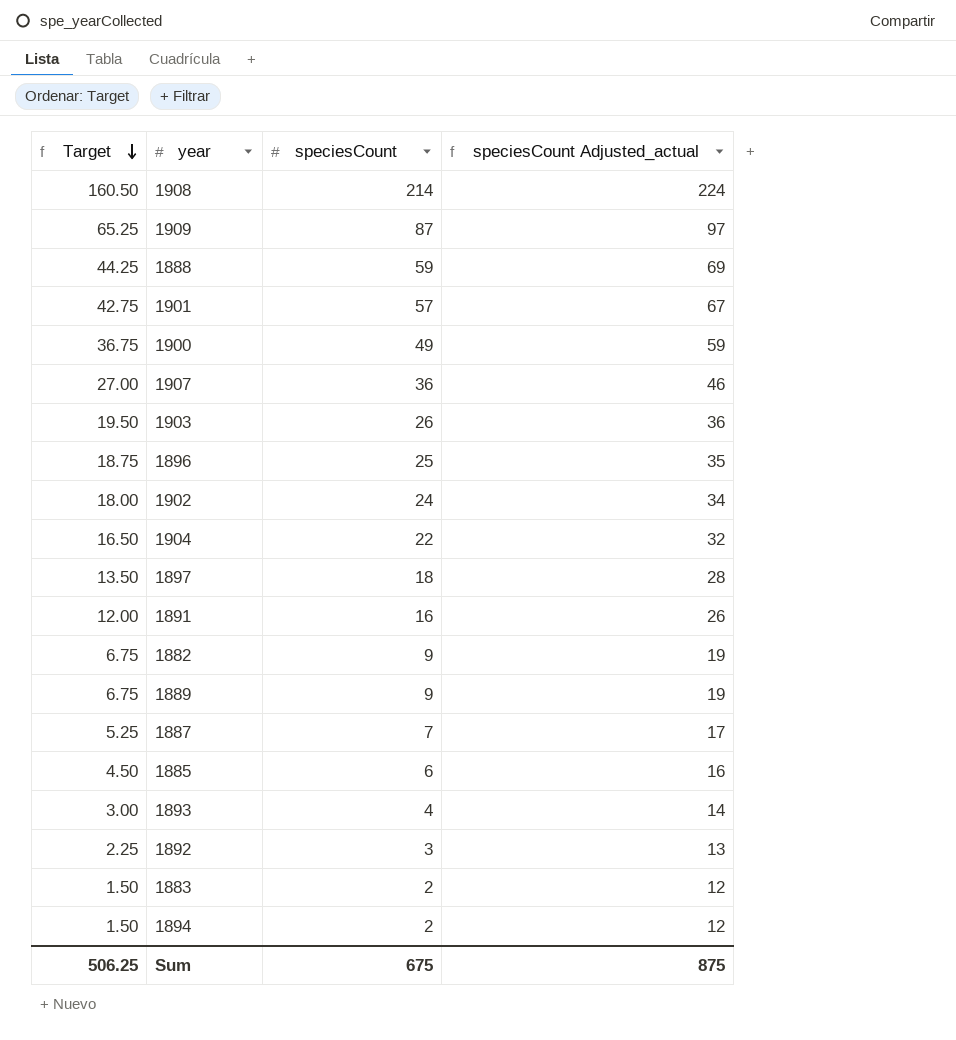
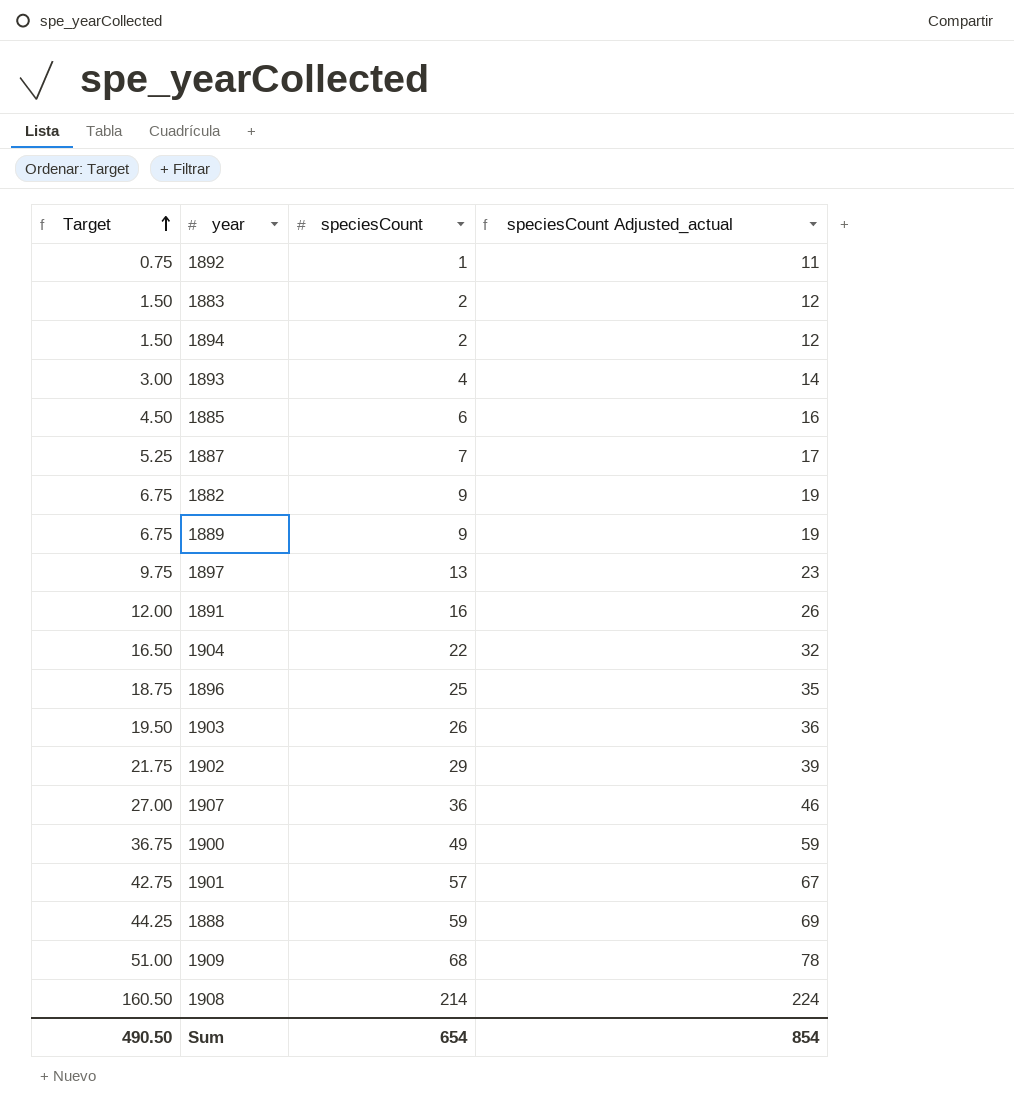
row order: Target descending -> Target ascending
1892 | Target: 2.25 -> 0.75
1892 | speciesCount: 3 -> 1
1892 | speciesCount Adjusted_actual: 13 -> 11
1897 | Target: 13.50 -> 9.75
1897 | speciesCount: 18 -> 13
1897 | speciesCount Adjusted_actual: 28 -> 23
1902 | Target: 18.00 -> 21.75
1902 | speciesCount: 24 -> 29
1902 | speciesCount Adjusted_actual: 34 -> 39
1909 | Target: 65.25 -> 51.00
1909 | speciesCount: 87 -> 68
1909 | speciesCount Adjusted_actual: 97 -> 78
Sum | Target: 506.25 -> 490.50
Sum | speciesCount: 675 -> 654
Sum | speciesCount Adjusted_actual: 875 -> 854

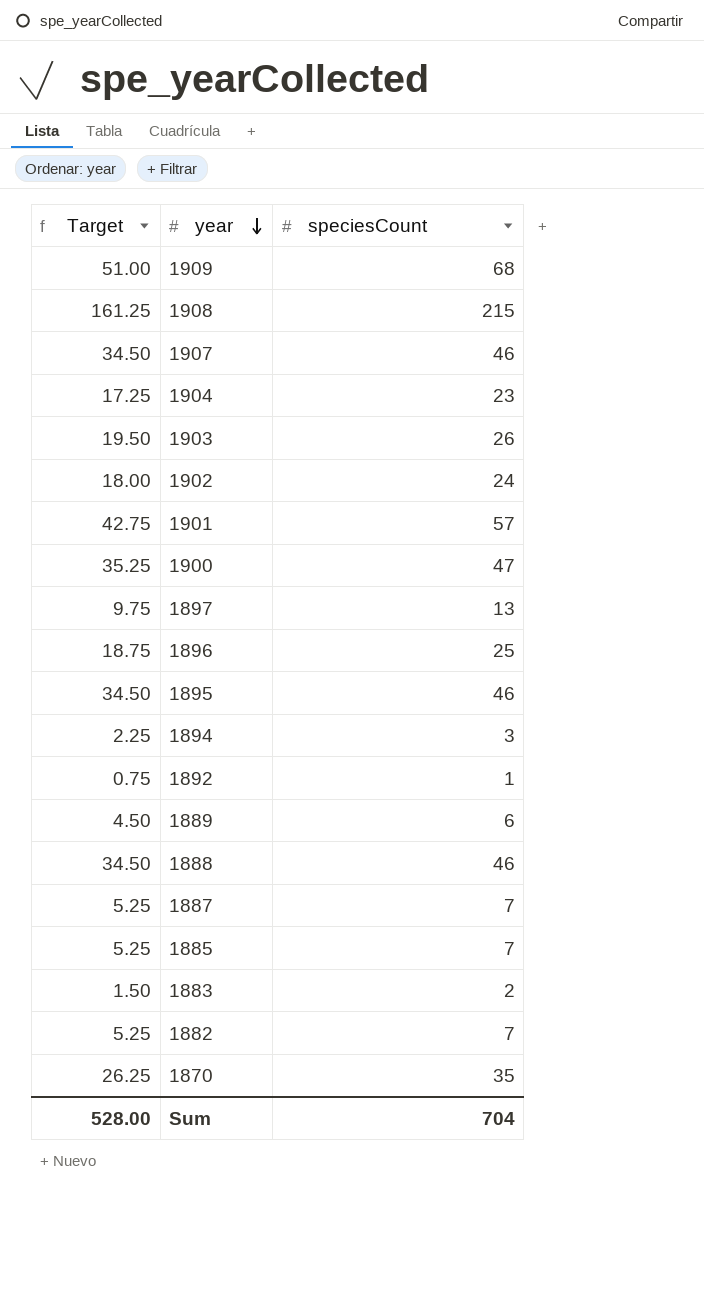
row order: Target ascending -> year descending
column speciesCount Adjusted_actual | formula: [speciesCount] + 10 -> none
row 1893: 3.00 | 4 | 14 -> none
row 1891: 12.00 | 16 | 26 -> none
1908 | Target: 160.50 -> 161.25
1908 | speciesCount: 214 -> 215
1907 | Target: 27.00 -> 34.50
1907 | speciesCount: 36 -> 46
1904 | Target: 16.50 -> 17.25
1904 | speciesCount: 22 -> 23
1902 | Target: 21.75 -> 18.00
1902 | speciesCount: 29 -> 24
1900 | Target: 36.75 -> 35.25
1900 | speciesCount: 49 -> 47
row 1895: none -> 34.50 | 46
1894 | Target: 1.50 -> 2.25
1894 | speciesCount: 2 -> 3
1889 | Target: 6.75 -> 4.50
1889 | speciesCount: 9 -> 6
1888 | Target: 44.25 -> 34.50
1888 | speciesCount: 59 -> 46
1885 | Target: 4.50 -> 5.25
1885 | speciesCount: 6 -> 7
1882 | Target: 6.75 -> 5.25
1882 | speciesCount: 9 -> 7
row 1870: none -> 26.25 | 35
Sum | Target: 490.50 -> 528.00
Sum | speciesCount: 654 -> 704

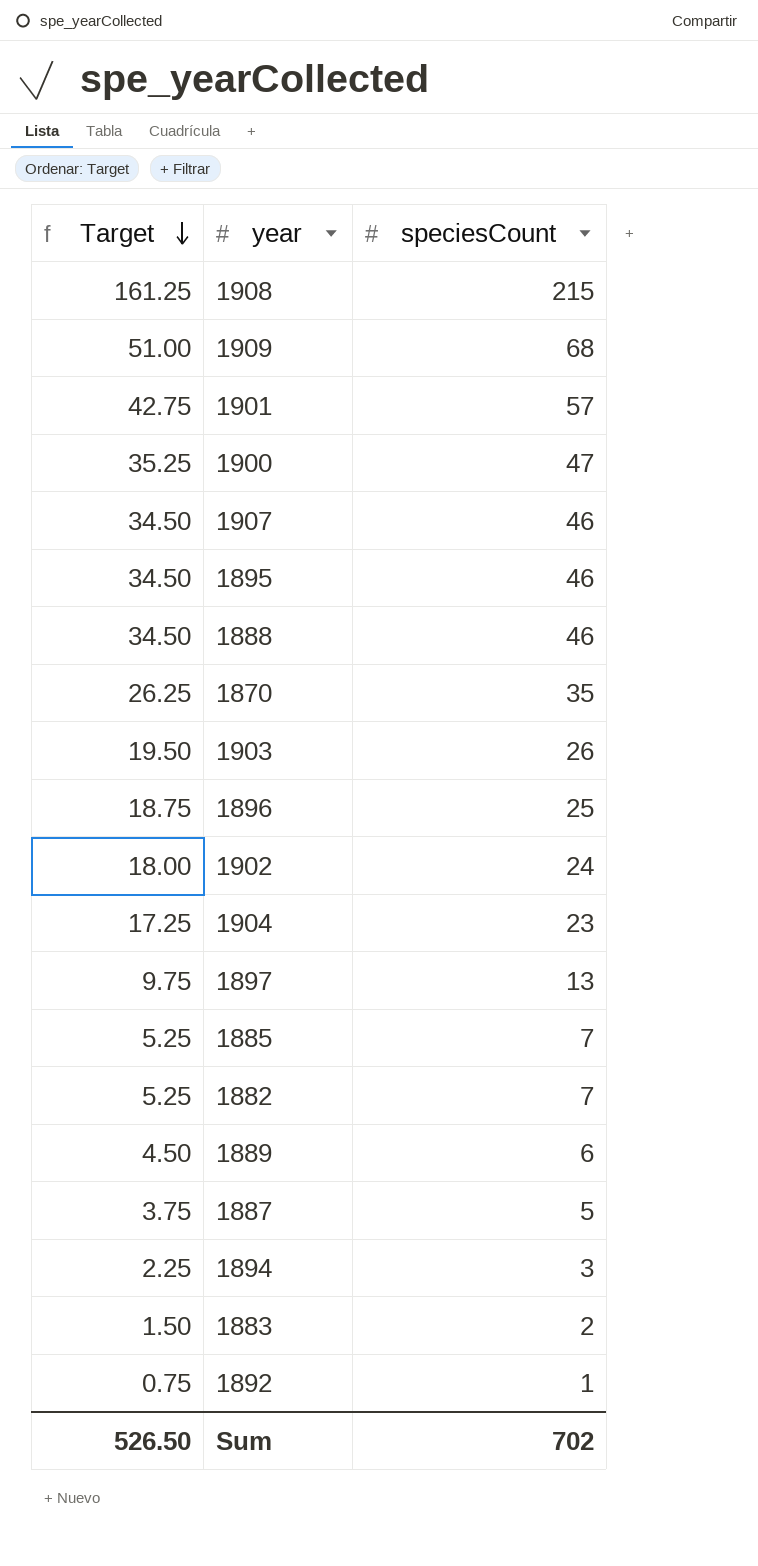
row order: year descending -> Target descending
1887 | Target: 5.25 -> 3.75
1887 | speciesCount: 7 -> 5
Sum | Target: 528.00 -> 526.50
Sum | speciesCount: 704 -> 702

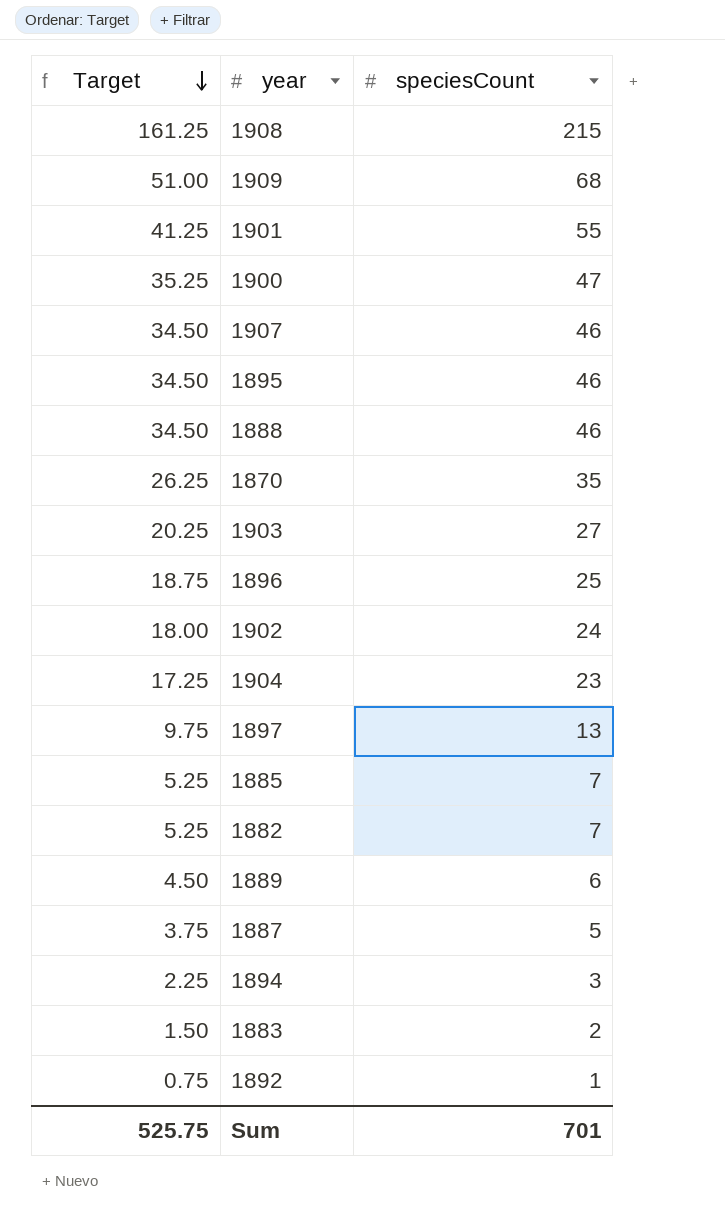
1901 | Target: 42.75 -> 41.25
1901 | speciesCount: 57 -> 55
1903 | Target: 19.50 -> 20.25
1903 | speciesCount: 26 -> 27
Sum | Target: 526.50 -> 525.75
Sum | speciesCount: 702 -> 701

